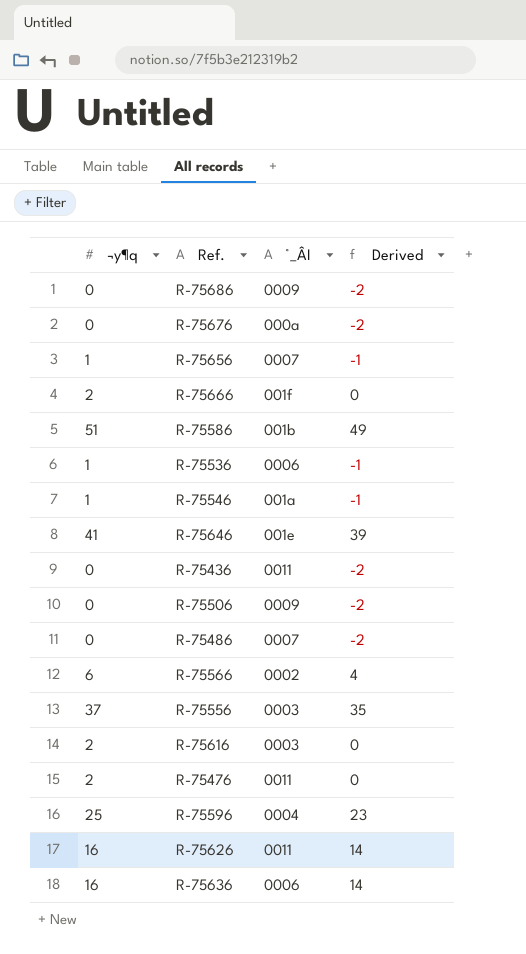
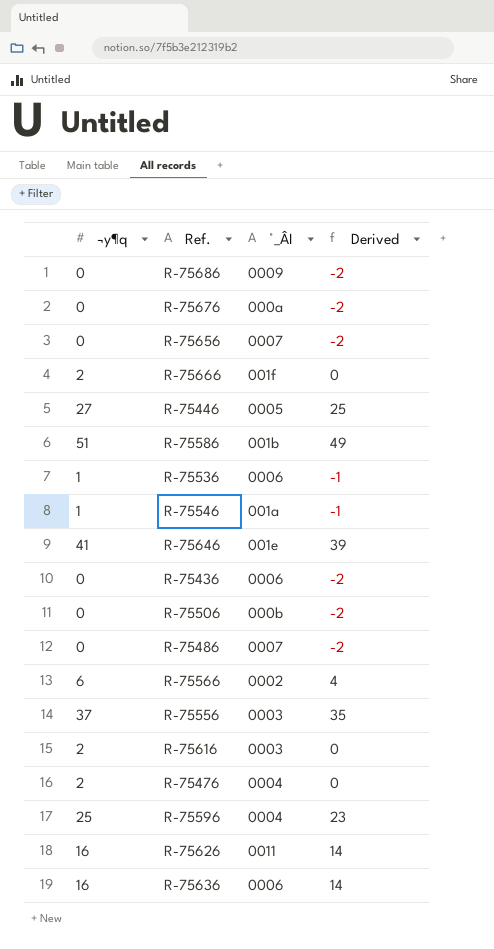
R-75656 | ¬y¶q: 1 -> 0
R-75656 | Derived: -1 -> -2
row R-75446: none -> 27 | 0005 | 25
R-75436 | °_ÂI: 0011 -> 0006
R-75506 | °_ÂI: 0009 -> 000b
R-75476 | °_ÂI: 0011 -> 0004

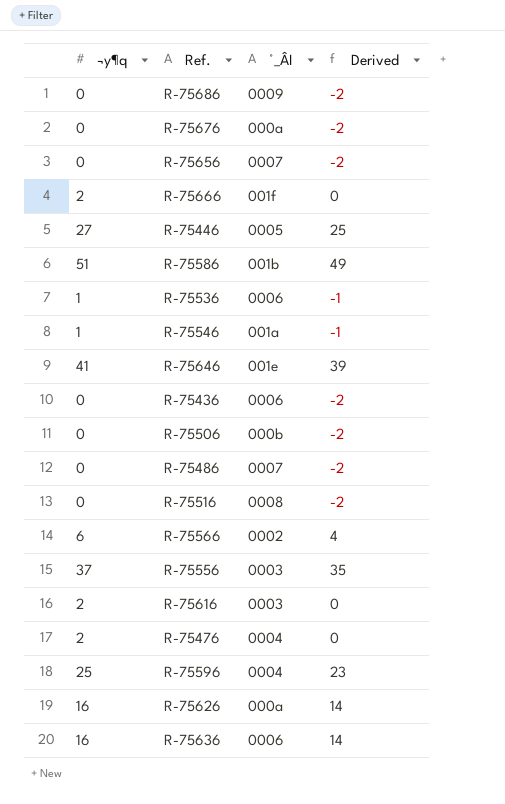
row R-75516: none -> 0 | 0008 | -2
R-75626 | °_ÂI: 0011 -> 000a

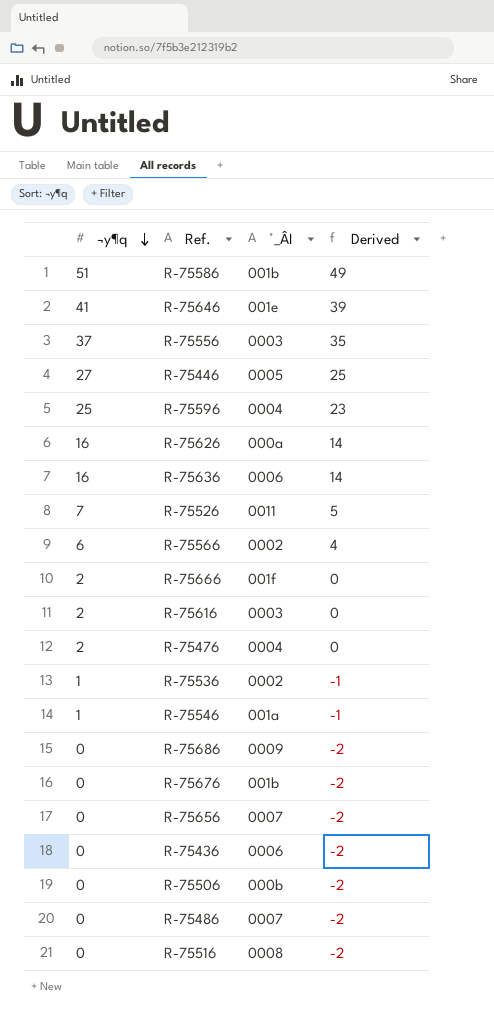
row order: none -> ¬y¶q descending
row R-75526: none -> 7 | 0011 | 5
R-75536 | °_ÂI: 0006 -> 0002
R-75676 | °_ÂI: 000a -> 001b

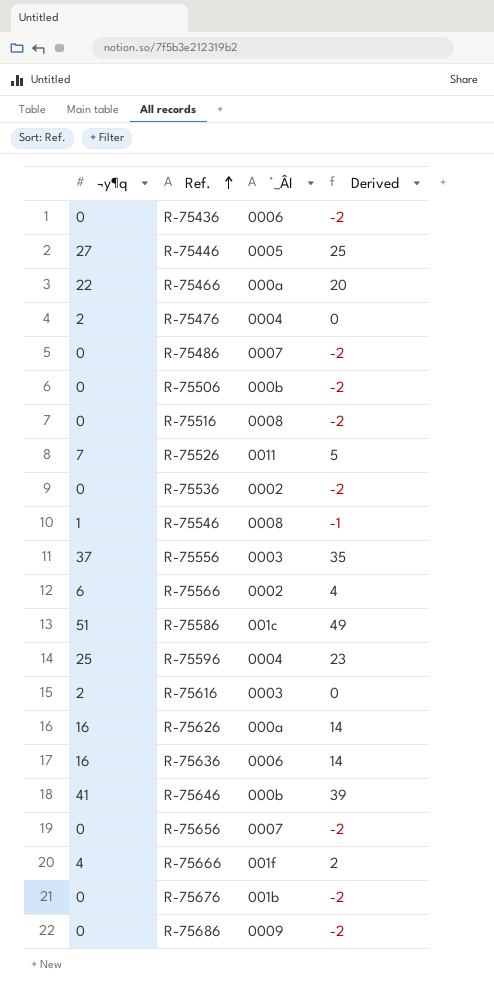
row order: ¬y¶q descending -> Ref. ascending
row R-75466: none -> 22 | 000a | 20
R-75536 | ¬y¶q: 1 -> 0
R-75536 | Derived: -1 -> -2
R-75546 | °_ÂI: 001a -> 0008
R-75586 | °_ÂI: 001b -> 001c
R-75646 | °_ÂI: 001e -> 000b
R-75666 | ¬y¶q: 2 -> 4
R-75666 | Derived: 0 -> 2

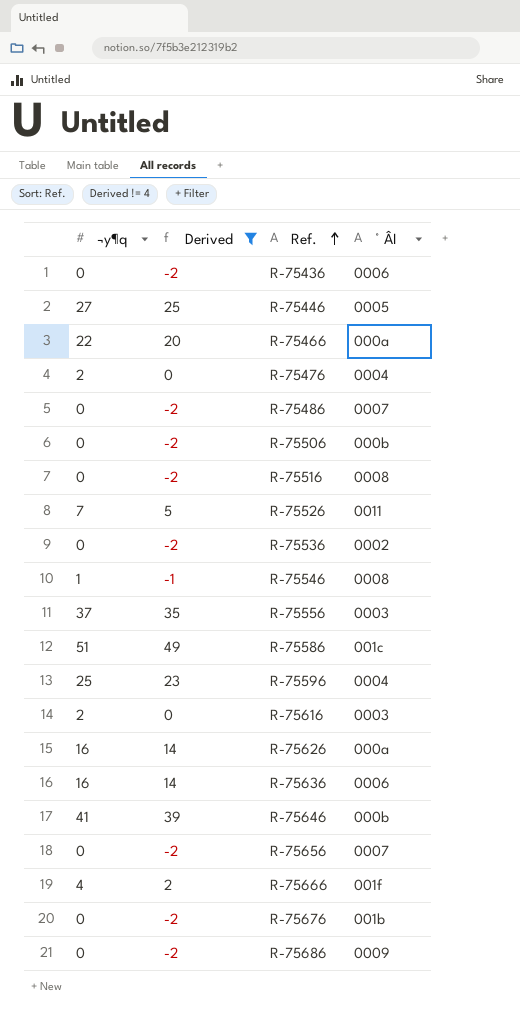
filter: none -> Derived != 4
column Derived | position: 4 -> 2
column name: °_ÂI -> ° ÂI

